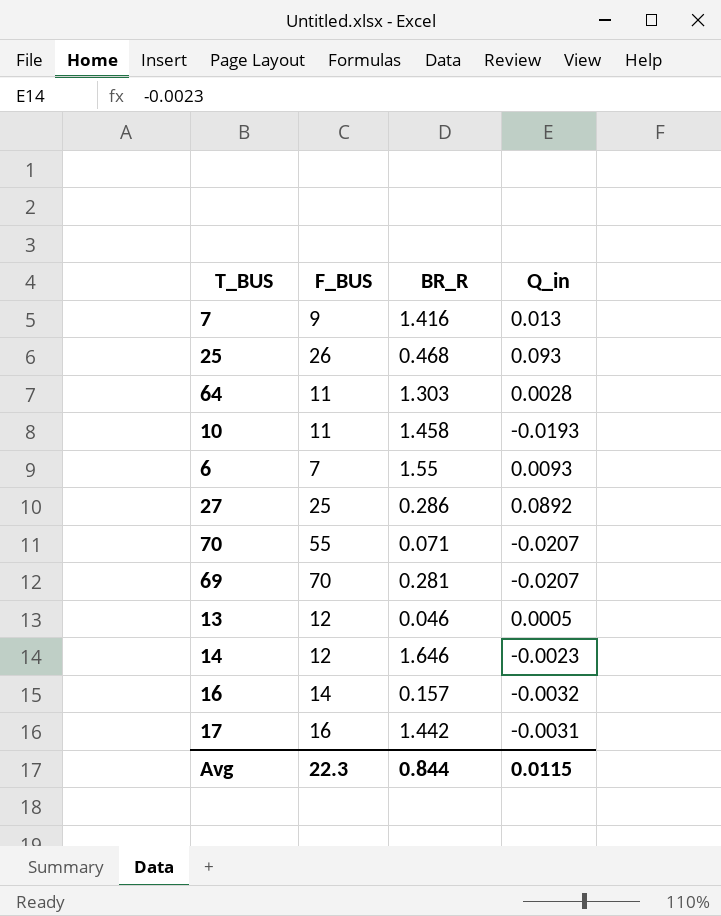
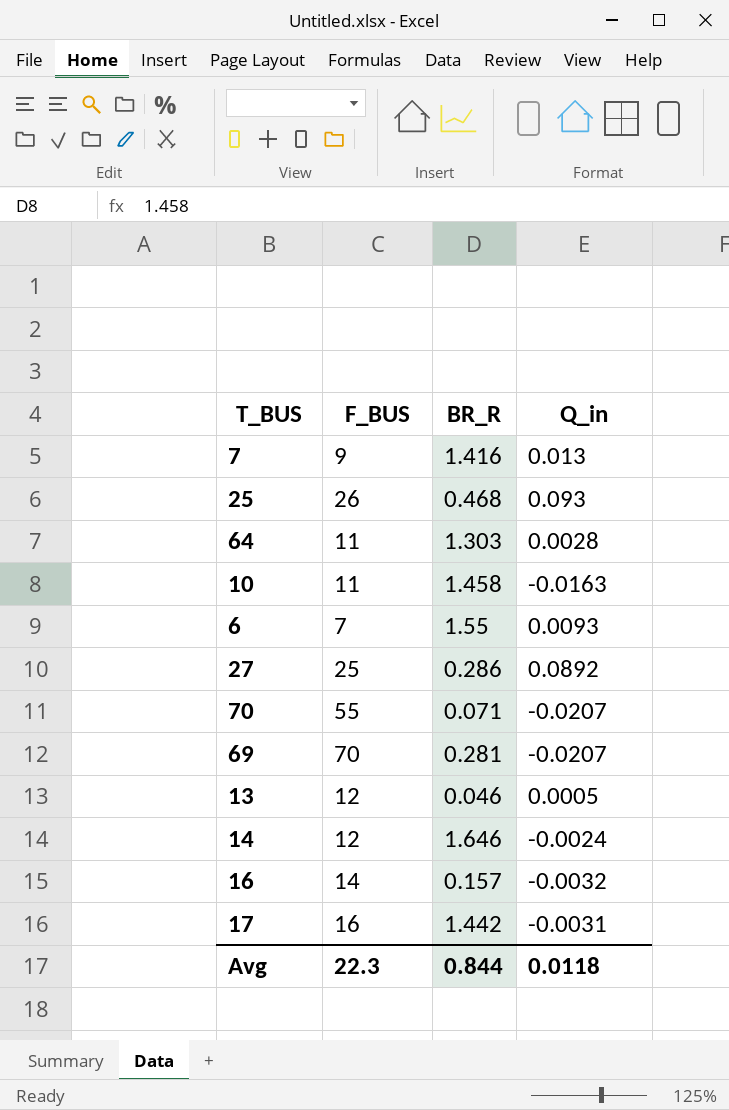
10 | Q_in: -0.0193 -> -0.0163
14 | Q_in: -0.0023 -> -0.0024
Avg | Q_in: 0.0115 -> 0.0118

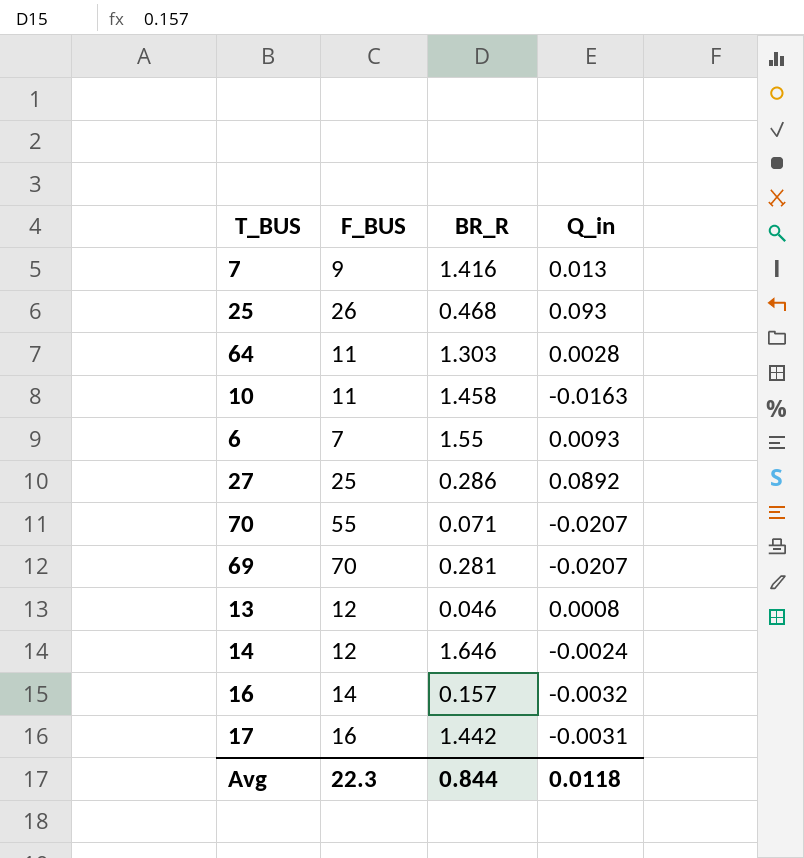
13 | Q_in: 0.0005 -> 0.0008

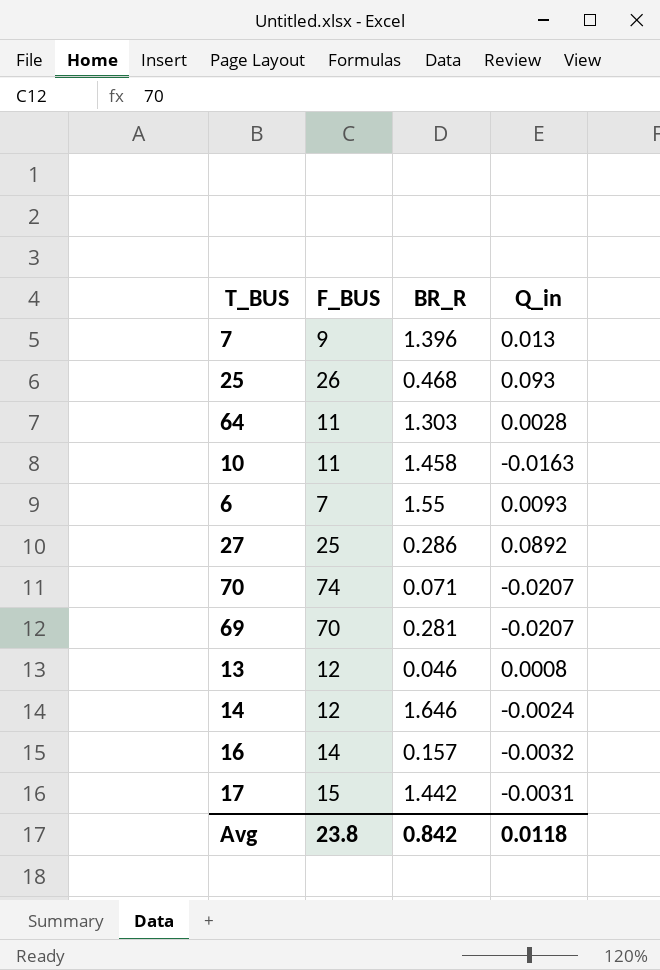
7 | BR_R: 1.416 -> 1.396
70 | F_BUS: 55 -> 74
17 | F_BUS: 16 -> 15
Avg | F_BUS: 22.3 -> 23.8
Avg | BR_R: 0.844 -> 0.842

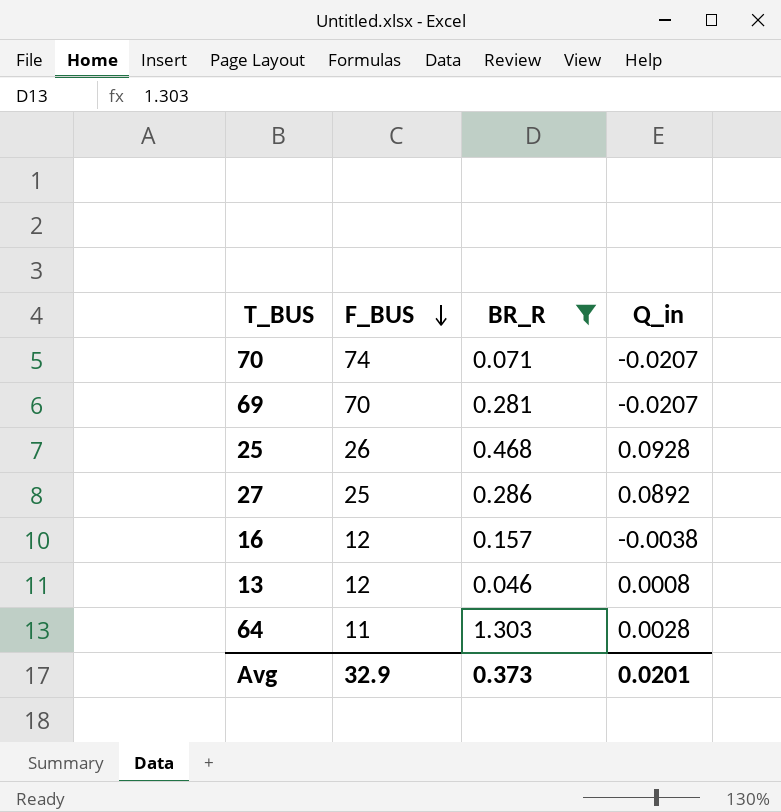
filter: none -> BR_R <= 1.303
row order: none -> F_BUS descending
25 | Q_in: 0.093 -> 0.0928
16 | F_BUS: 14 -> 12
16 | Q_in: -0.0032 -> -0.0038
Avg | F_BUS: 23.8 -> 32.9
Avg | BR_R: 0.842 -> 0.373
Avg | Q_in: 0.0118 -> 0.0201

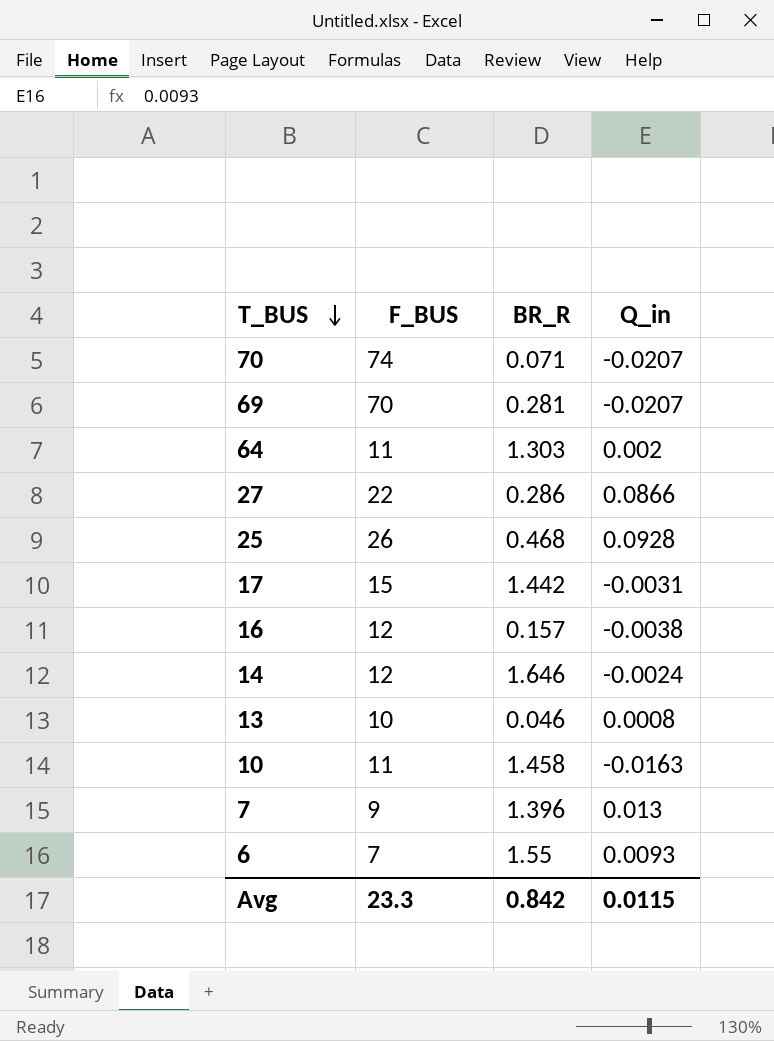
filter: BR_R <= 1.303 -> none
row order: F_BUS descending -> T_BUS descending
64 | Q_in: 0.0028 -> 0.002
27 | F_BUS: 25 -> 22
27 | Q_in: 0.0892 -> 0.0866
13 | F_BUS: 12 -> 10
Avg | F_BUS: 32.9 -> 23.3
Avg | BR_R: 0.373 -> 0.842
Avg | Q_in: 0.0201 -> 0.0115

